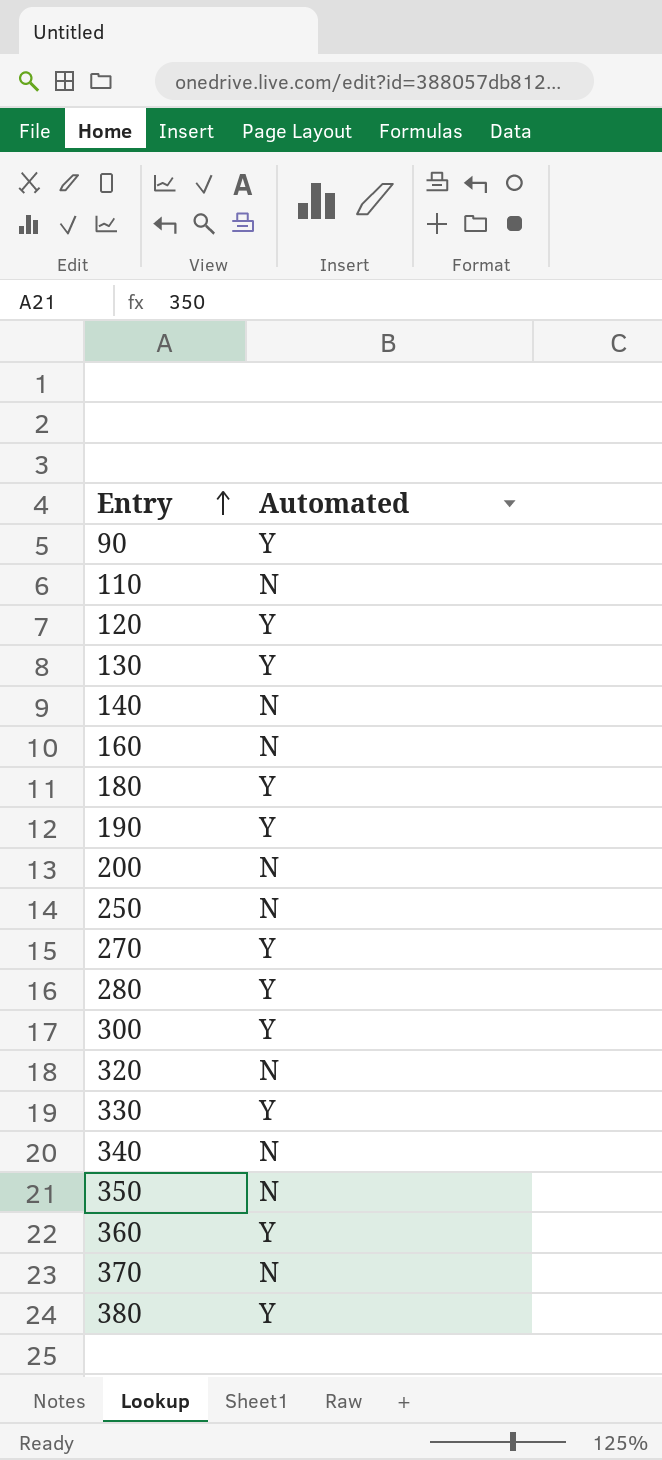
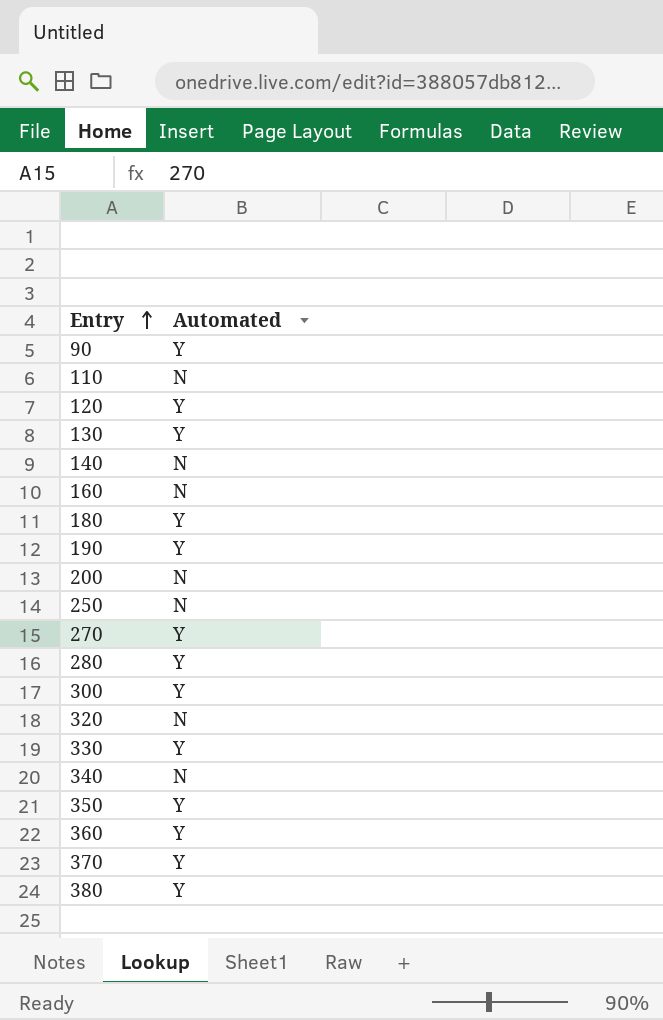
350 | Automated: N -> Y
370 | Automated: N -> Y

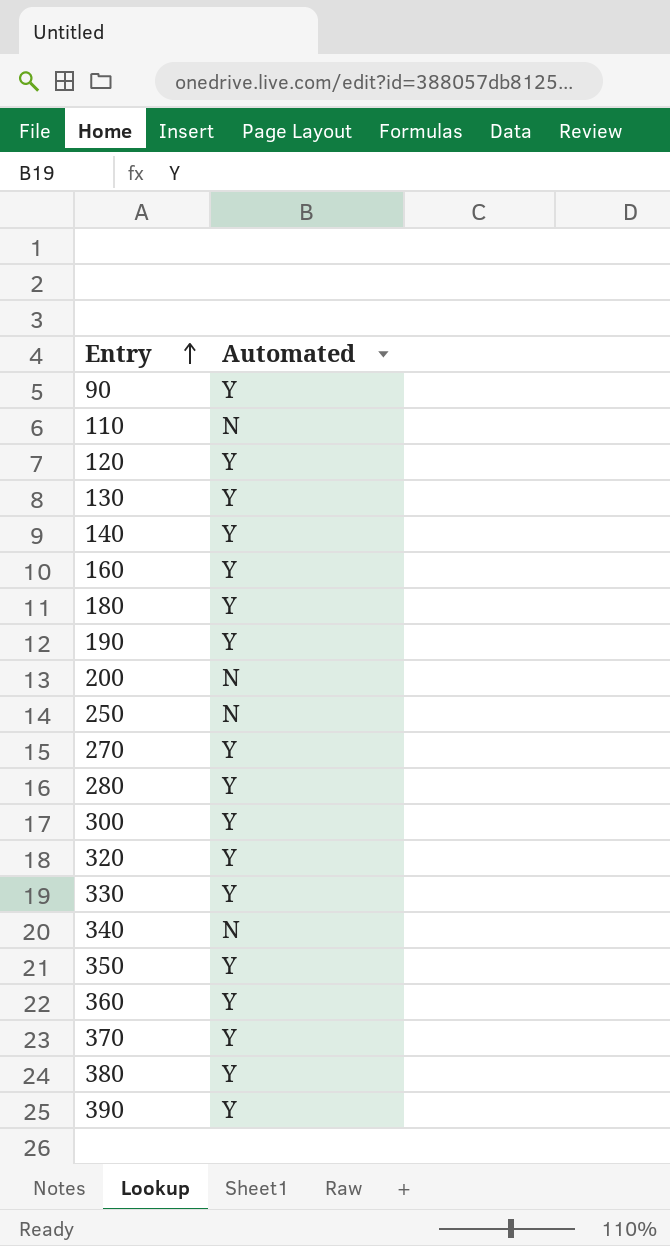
140 | Automated: N -> Y
160 | Automated: N -> Y
320 | Automated: N -> Y
row 390: none -> Y

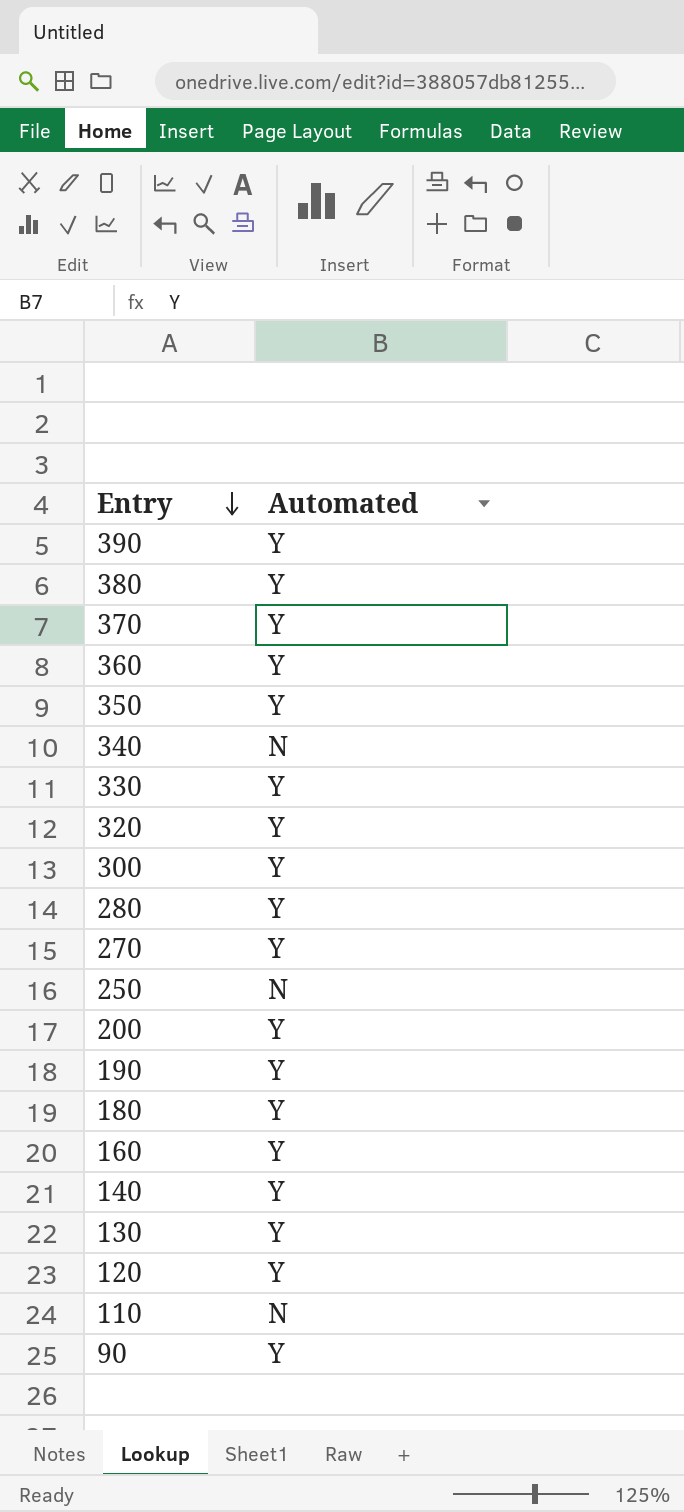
row order: Entry ascending -> Entry descending
200 | Automated: N -> Y

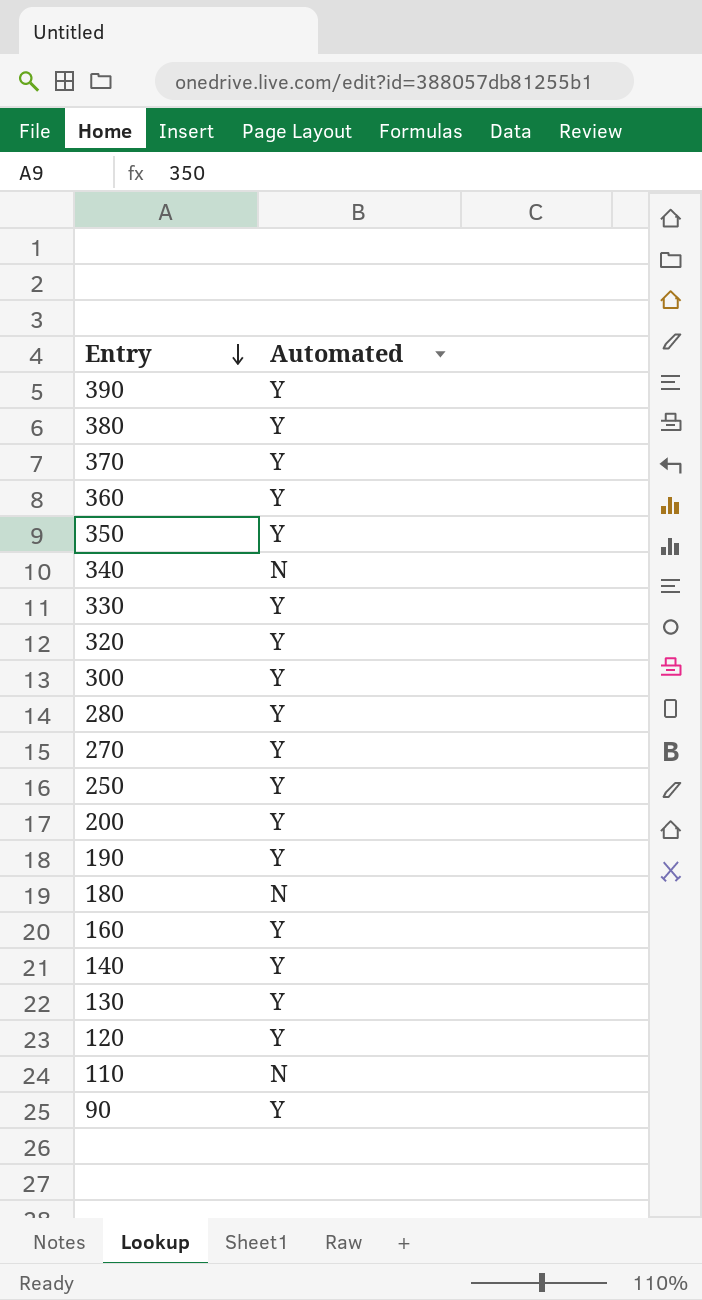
250 | Automated: N -> Y
180 | Automated: Y -> N

